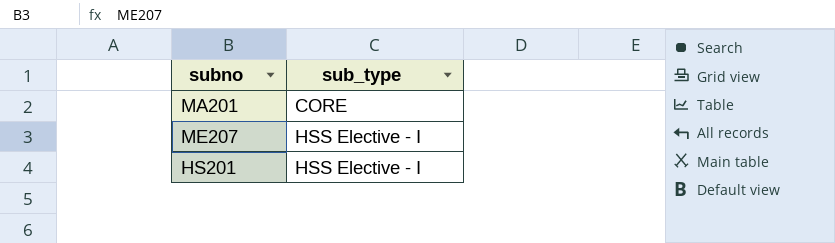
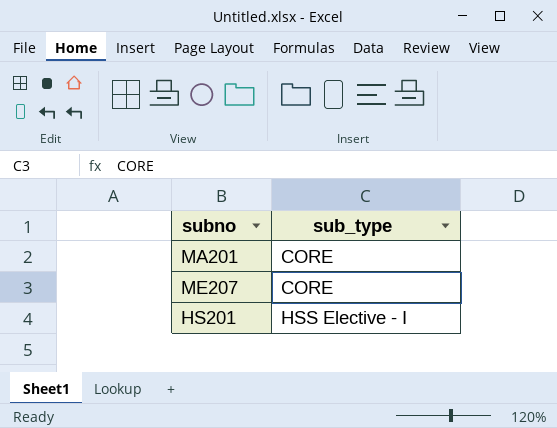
ME207 | sub_type: HSS Elective - I -> CORE

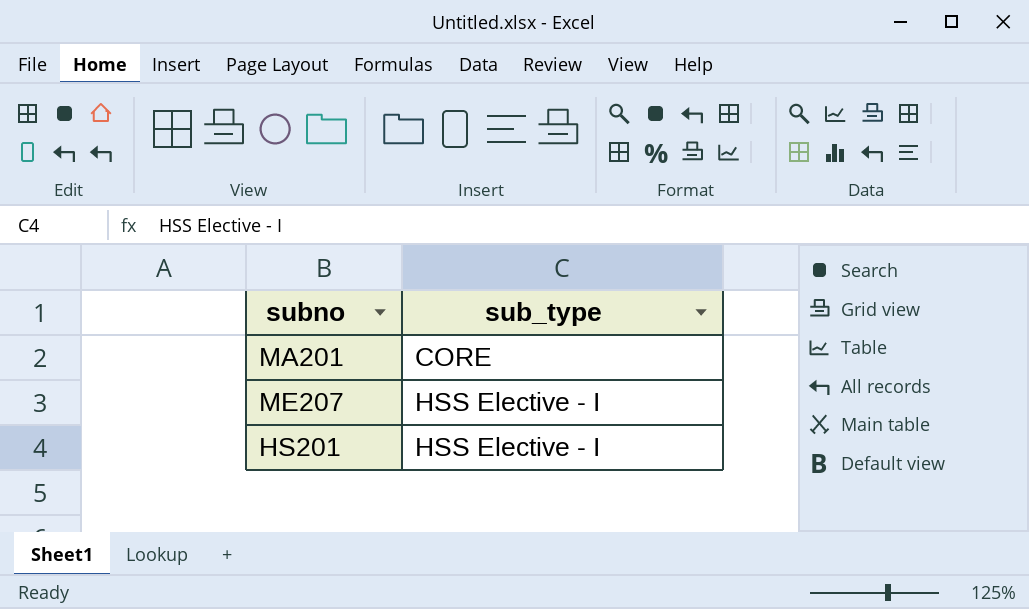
ME207 | sub_type: CORE -> HSS Elective - I

